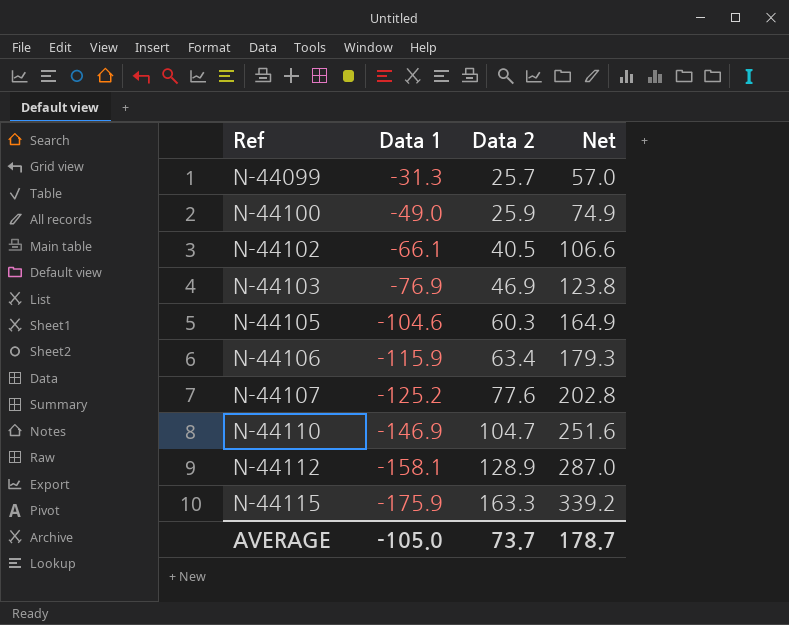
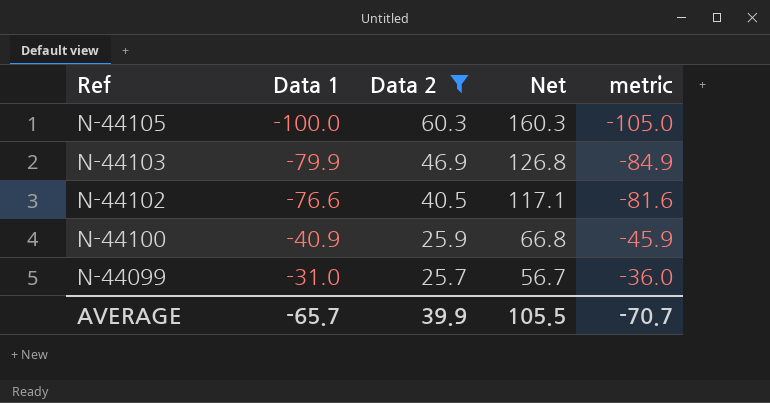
filter: none -> Data 2 <= 60.3
row order: Ref ascending -> Ref descending
column metric | formula: none -> [Data 1] - 5
N-44105 | Data 1: -104.6 -> -100.0
N-44105 | Net: 164.9 -> 160.3
N-44103 | Data 1: -76.9 -> -79.9
N-44103 | Net: 123.8 -> 126.8
N-44102 | Data 1: -66.1 -> -76.6
N-44102 | Net: 106.6 -> 117.1
N-44100 | Data 1: -49.0 -> -40.9
N-44100 | Net: 74.9 -> 66.8
N-44099 | Data 1: -31.3 -> -31.0
N-44099 | Net: 57.0 -> 56.7
AVERAGE | Data 1: -105.0 -> -65.7
AVERAGE | Data 2: 73.7 -> 39.9
AVERAGE | Net: 178.7 -> 105.5

